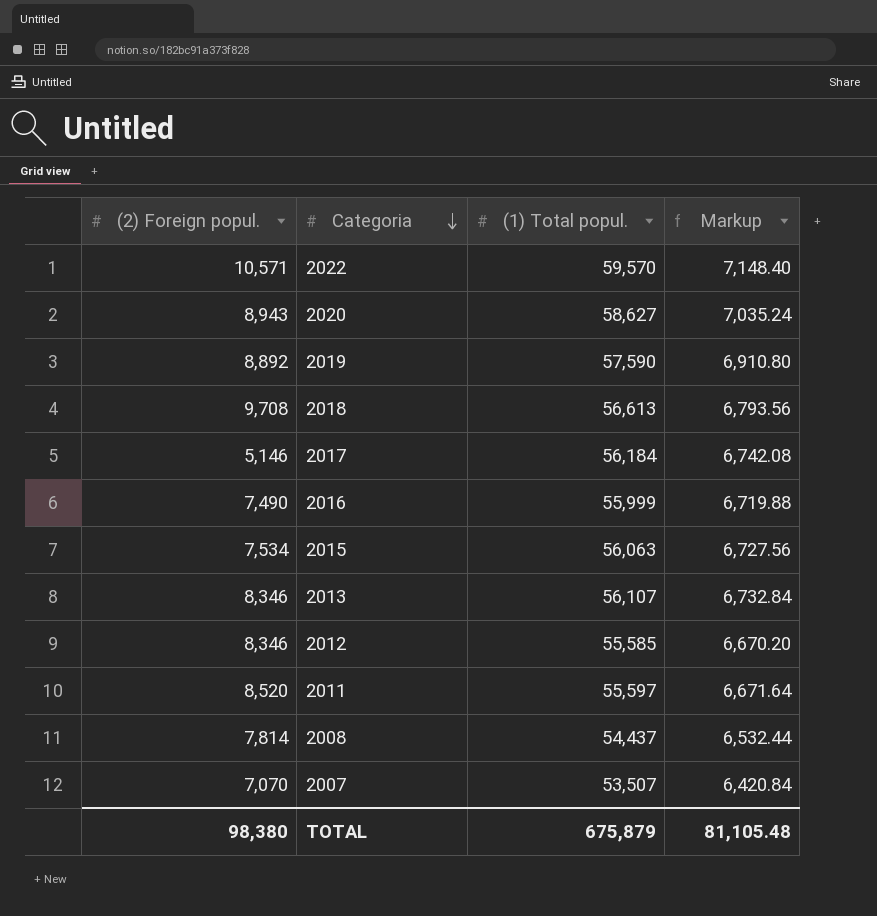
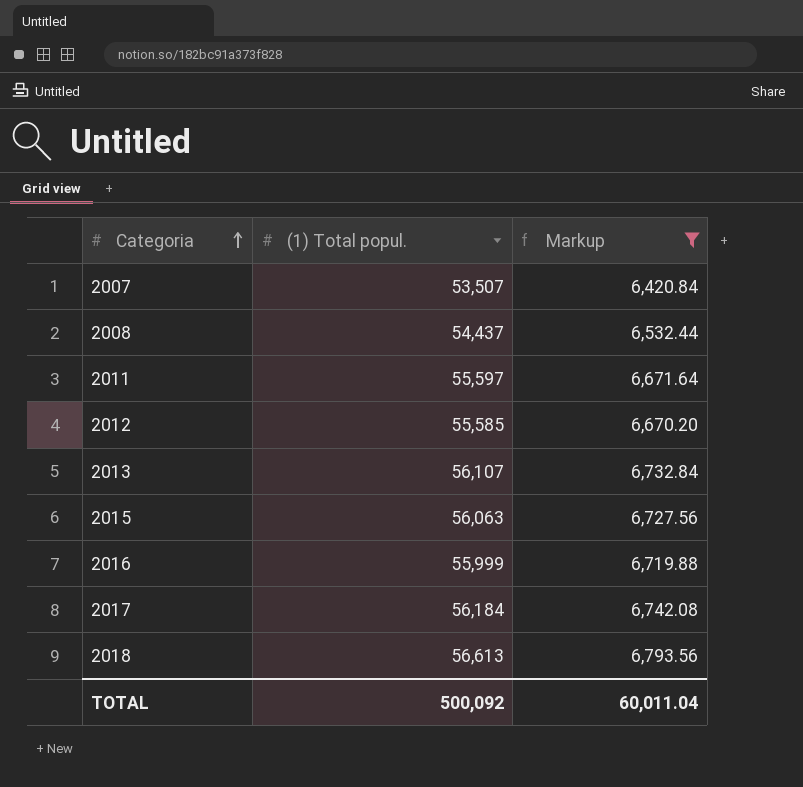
filter: none -> Markup <= 6,793.56
row order: Categoria descending -> Categoria ascending
column (2) Foreign popul. | position: 1 -> none
TOTAL | (1) Total popul.: 675,879 -> 500,092
TOTAL | Markup: 81,105.48 -> 60,011.04

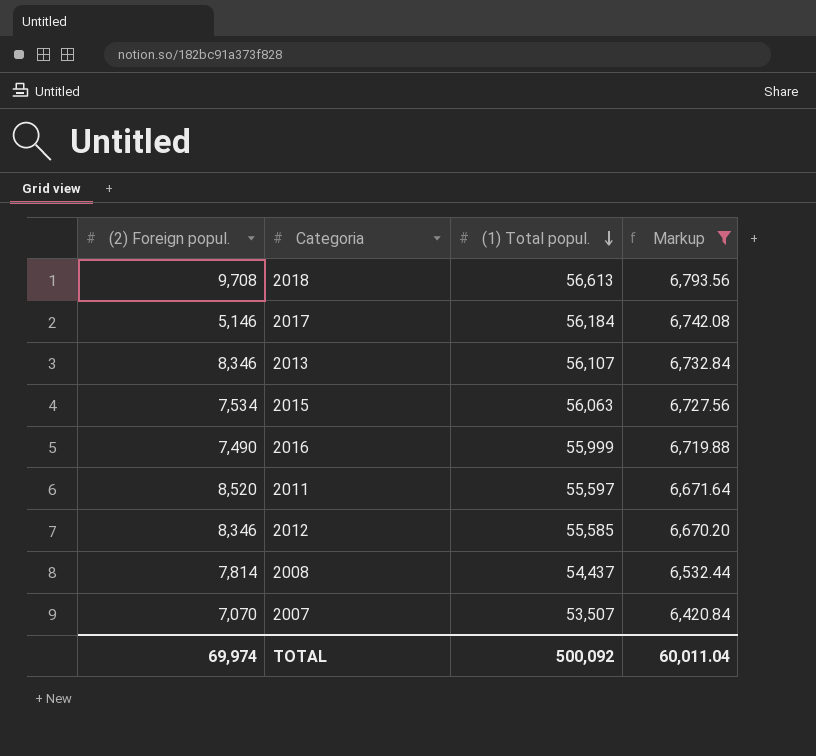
row order: Categoria ascending -> (1) Total popul. descending
column (2) Foreign popul. | position: none -> 1

